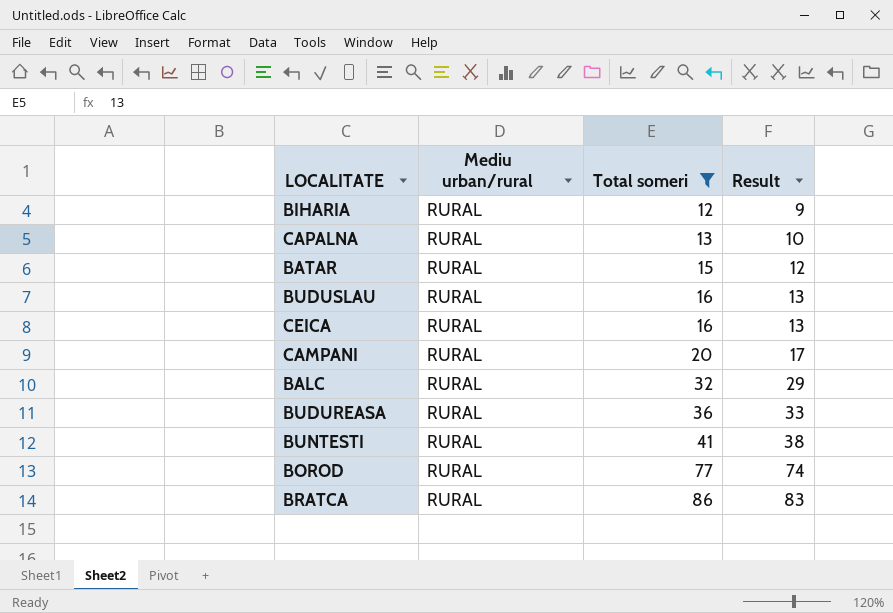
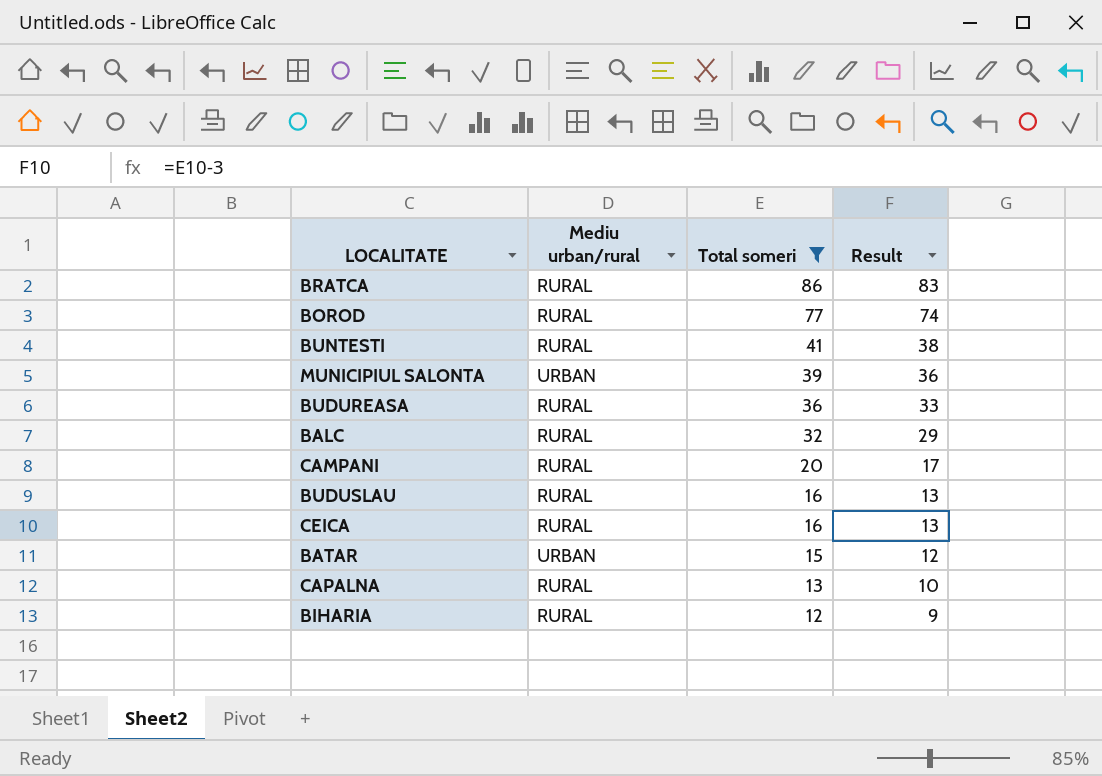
row order: Total someri ascending -> Total someri descending
row MUNICIPIUL SALONTA: none -> URBAN | 39 | 36
BATAR | Mediu urban/rural: RURAL -> URBAN

